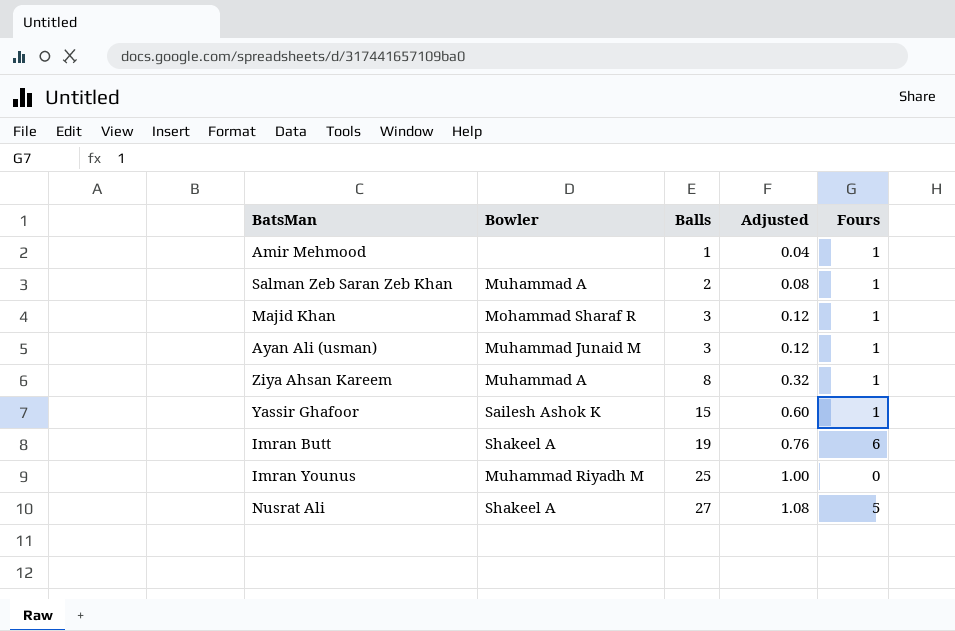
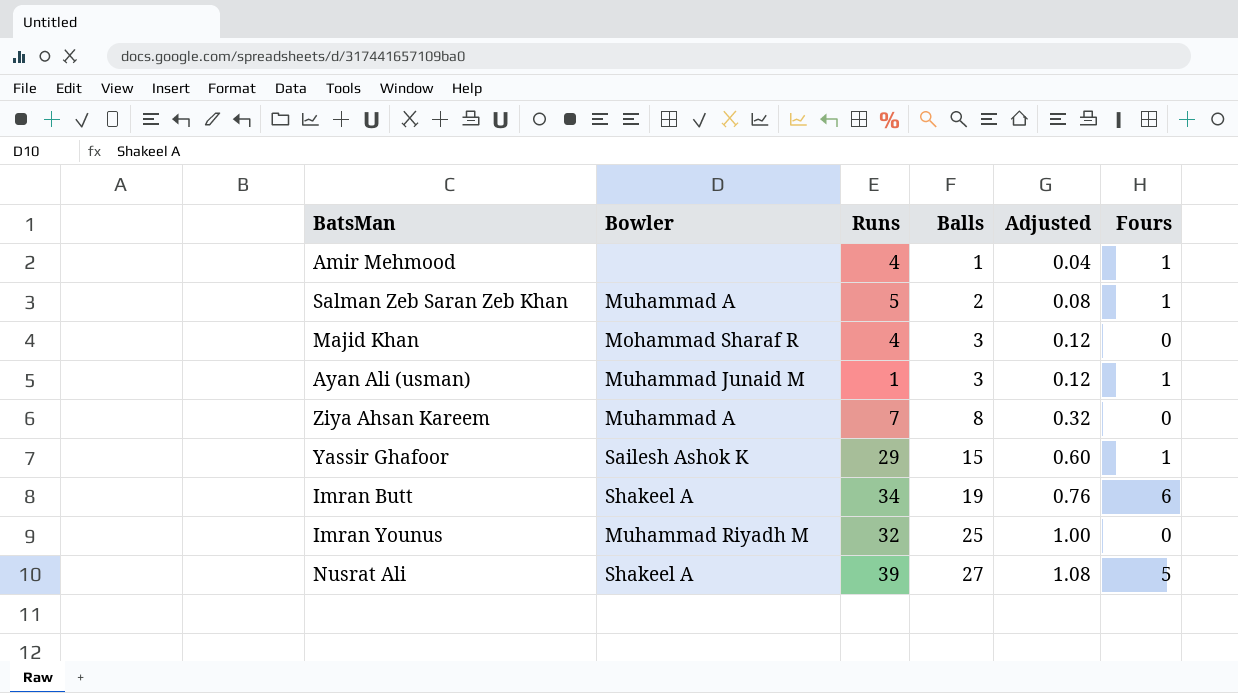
column Runs | position: none -> 3
Majid Khan | Fours: 1 -> 0
Ziya Ahsan Kareem | Fours: 1 -> 0

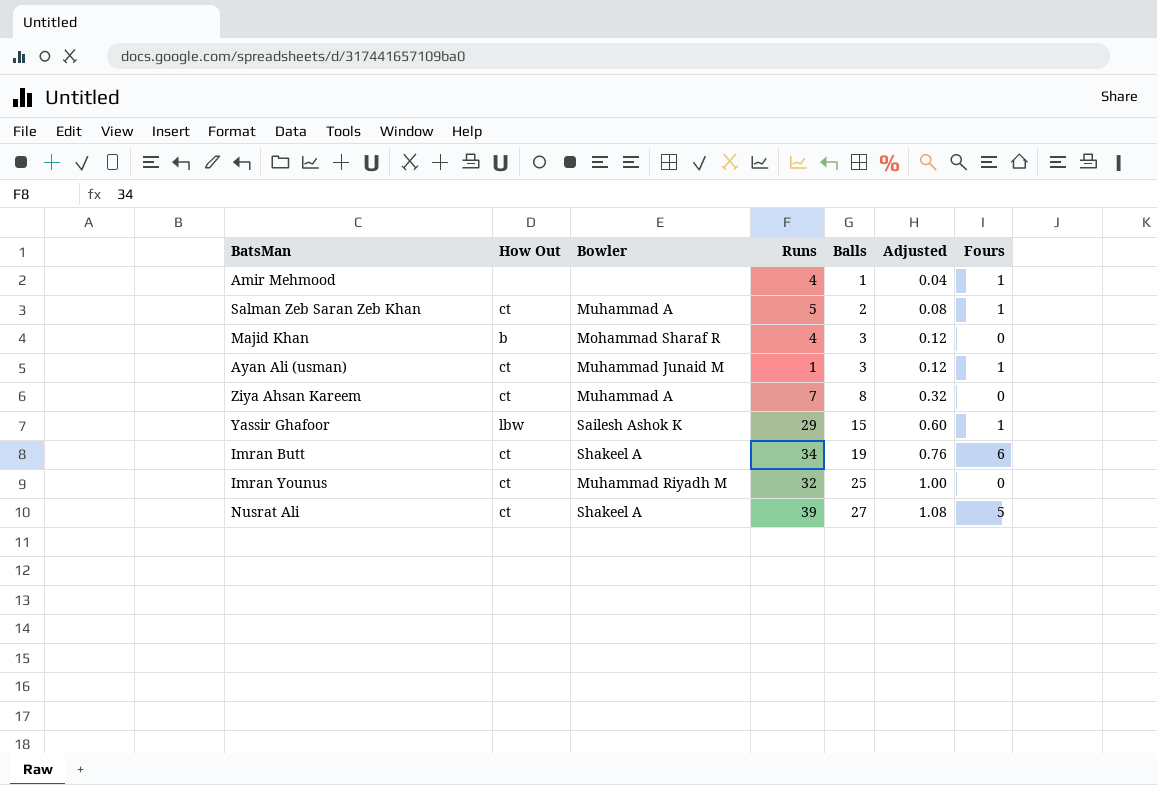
column How Out | position: none -> 2

